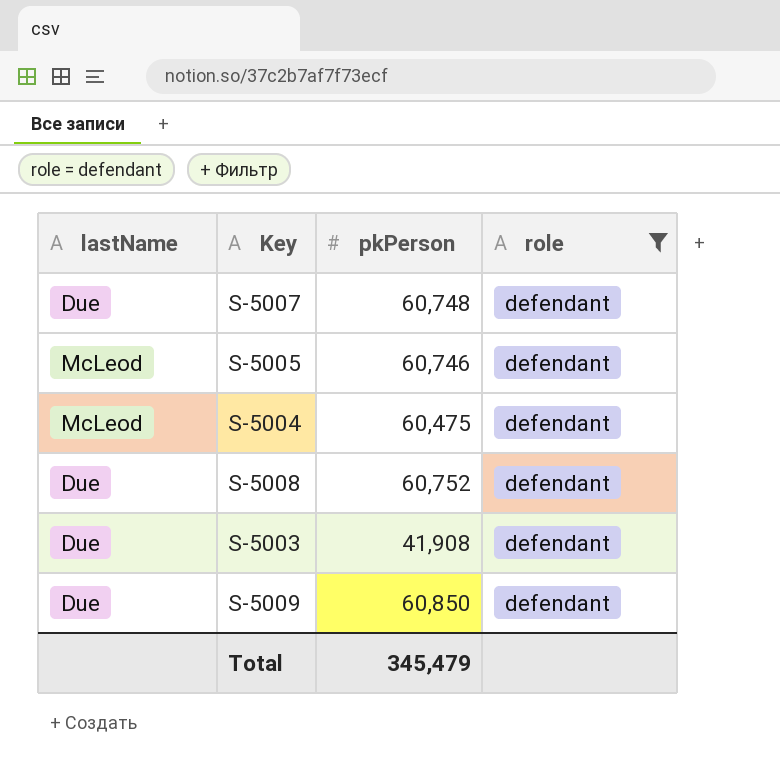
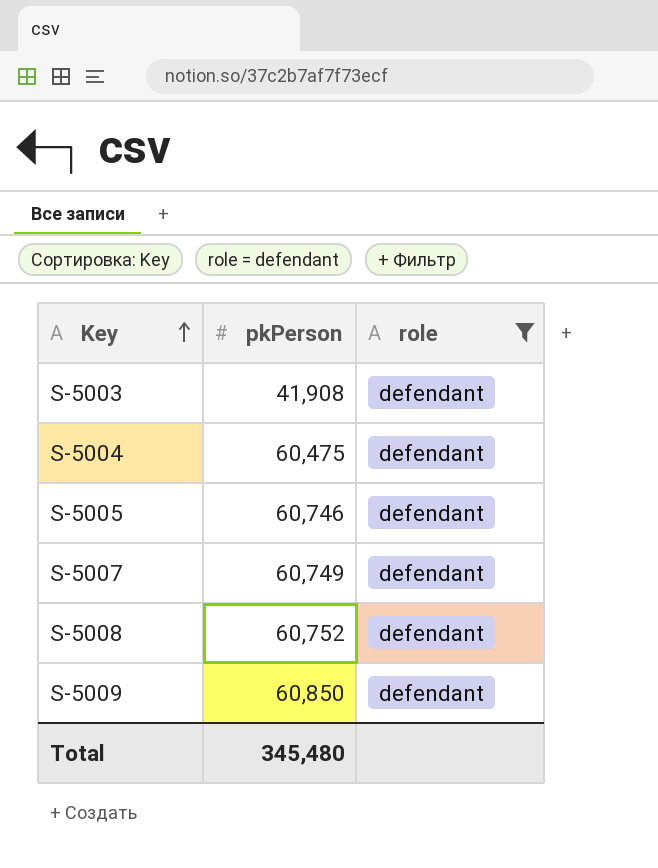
row order: none -> Key ascending
column lastName | position: 1 -> none
S-5007 | pkPerson: 60,748 -> 60,749
Total | pkPerson: 345,479 -> 345,480

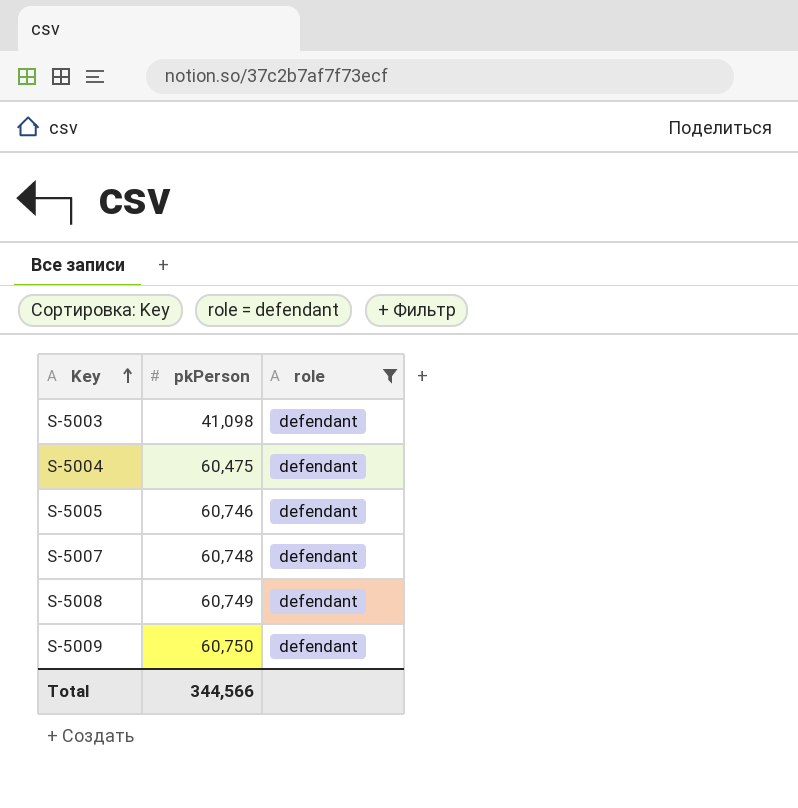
S-5003 | pkPerson: 41,908 -> 41,098
S-5007 | pkPerson: 60,749 -> 60,748
S-5008 | pkPerson: 60,752 -> 60,749
S-5009 | pkPerson: 60,850 -> 60,750
Total | pkPerson: 345,480 -> 344,566

